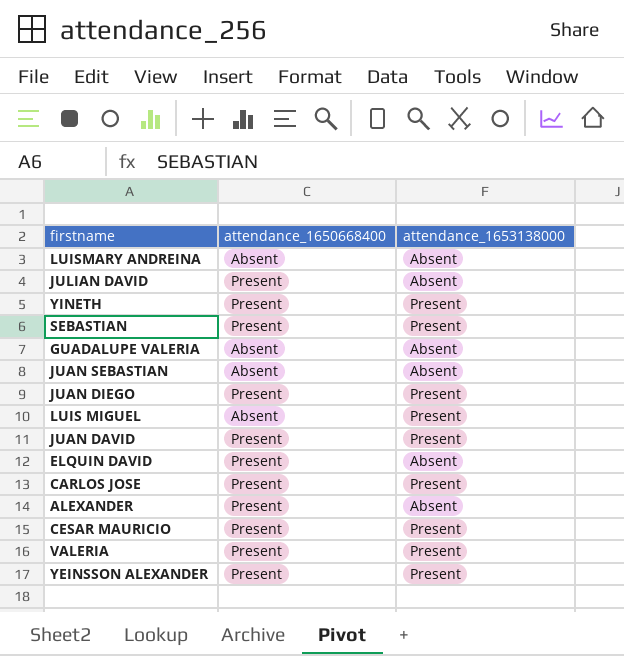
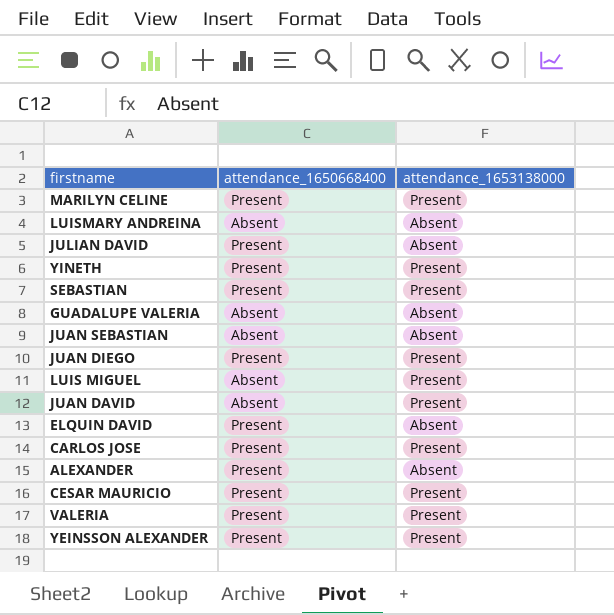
row MARILYN CELINE: none -> Present | Present
JUAN DAVID | attendance_1650668400: Present -> Absent

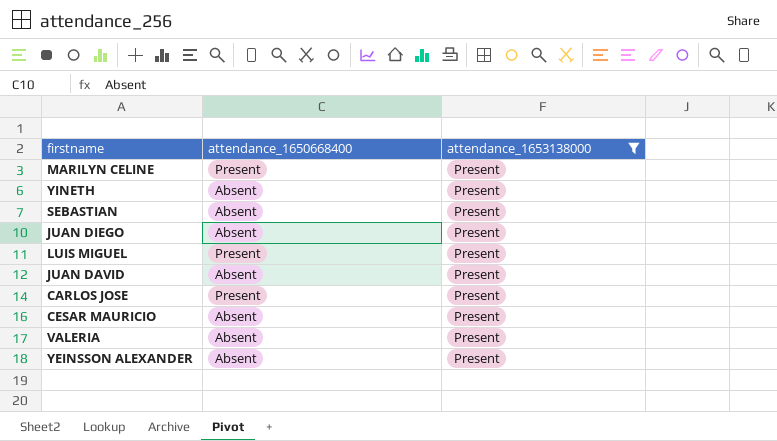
filter: none -> attendance_1653138000 = Present
YINETH | attendance_1650668400: Present -> Absent
SEBASTIAN | attendance_1650668400: Present -> Absent
JUAN DIEGO | attendance_1650668400: Present -> Absent
LUIS MIGUEL | attendance_1650668400: Absent -> Present
CESAR MAURICIO | attendance_1650668400: Present -> Absent
VALERIA | attendance_1650668400: Present -> Absent
YEINSSON ALEXANDER | attendance_1650668400: Present -> Absent

